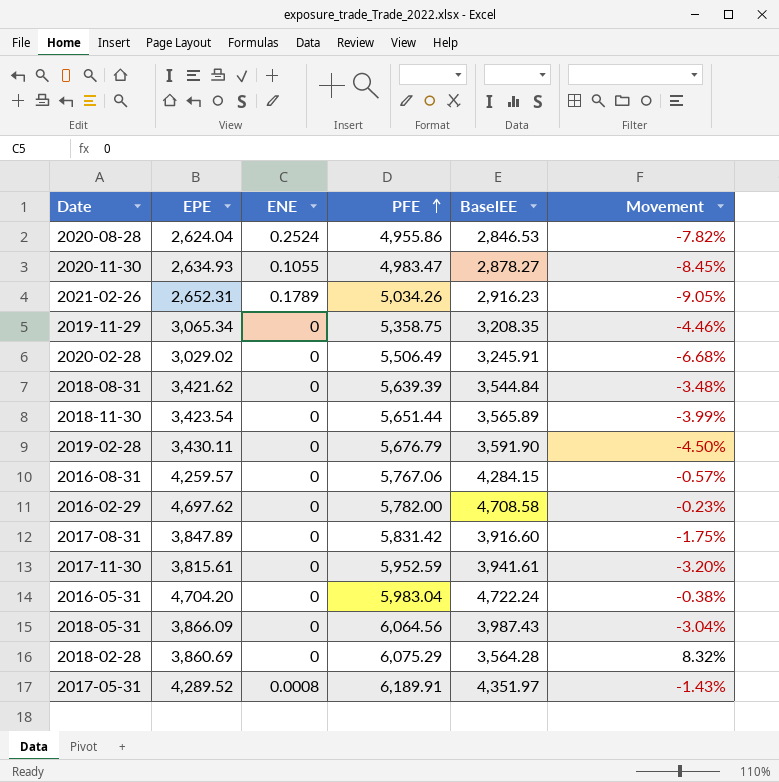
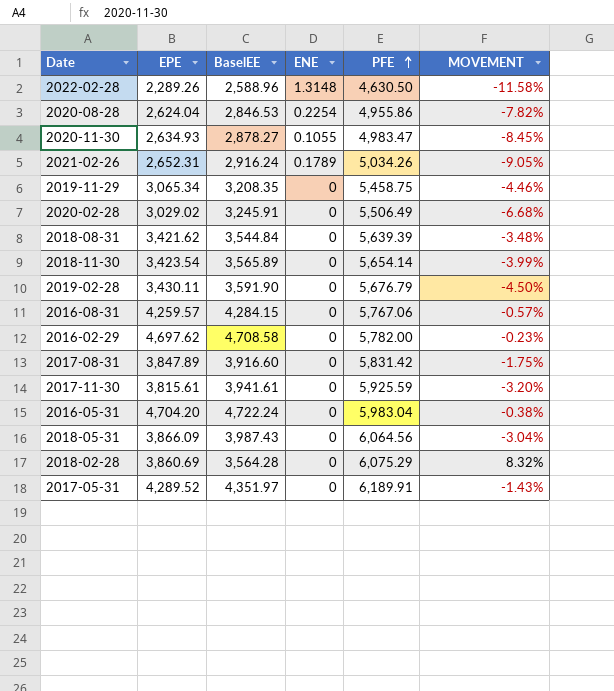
column BaselEE | position: 5 -> 3
column name: Movement -> MOVEMENT
row 2022-02-28: none -> 2,289.26 | 2,588.96 | 1.3148 | 4,630.50 | -11.58%
2020-08-28 | ENE: 0.2524 -> 0.2254
2021-02-26 | BaselEE: 2,916.23 -> 2,916.24
2019-11-29 | PFE: 5,358.75 -> 5,458.75
2018-11-30 | PFE: 5,651.44 -> 5,654.14
2017-11-30 | PFE: 5,952.59 -> 5,925.59
2017-05-31 | ENE: 0.0008 -> 0

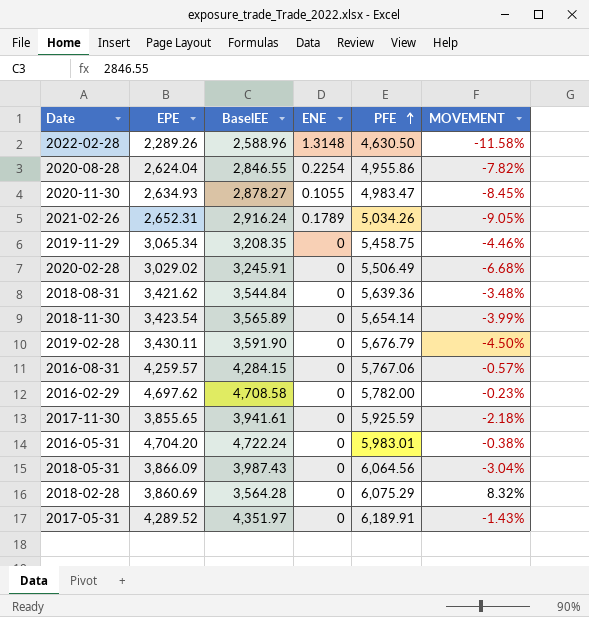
row 2017-08-31: 3,847.89 | 3,916.60 | 0 | 5,831.42 | -1.75% -> none
2020-08-28 | BaselEE: 2,846.53 -> 2,846.55
2018-08-31 | PFE: 5,639.39 -> 5,639.36
2017-11-30 | EPE: 3,815.61 -> 3,855.65
2017-11-30 | MOVEMENT: -3.20% -> -2.18%
2016-05-31 | PFE: 5,983.04 -> 5,983.01

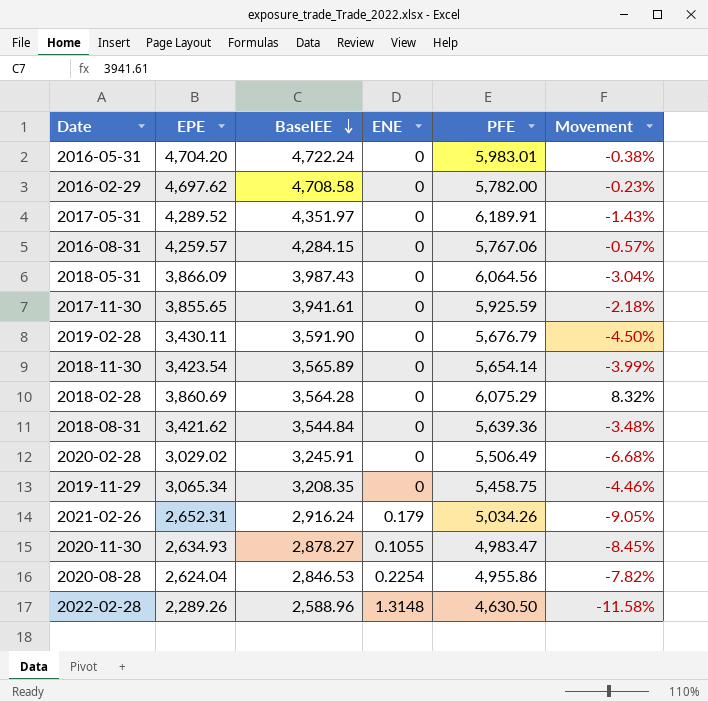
row order: PFE ascending -> BaselEE descending
column name: MOVEMENT -> Movement
2021-02-26 | ENE: 0.1789 -> 0.179
2020-08-28 | BaselEE: 2,846.55 -> 2,846.53

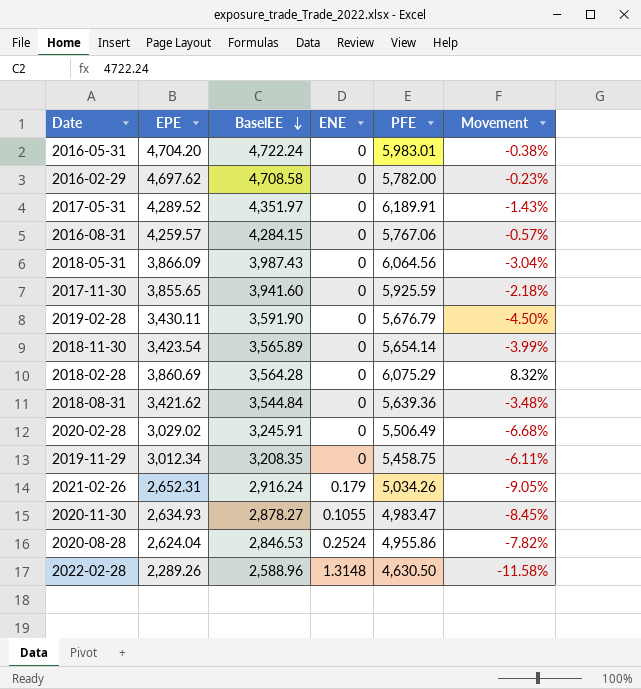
2017-11-30 | BaselEE: 3,941.61 -> 3,941.60
2019-11-29 | EPE: 3,065.34 -> 3,012.34
2019-11-29 | Movement: -4.46% -> -6.11%
2020-08-28 | ENE: 0.2254 -> 0.2524

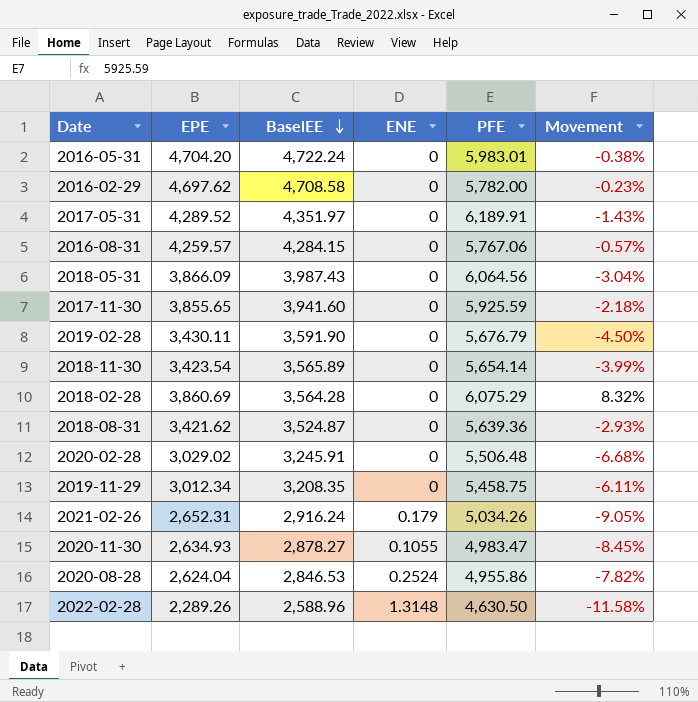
2018-08-31 | BaselEE: 3,544.84 -> 3,524.87
2018-08-31 | Movement: -3.48% -> -2.93%
2020-02-28 | PFE: 5,506.49 -> 5,506.48

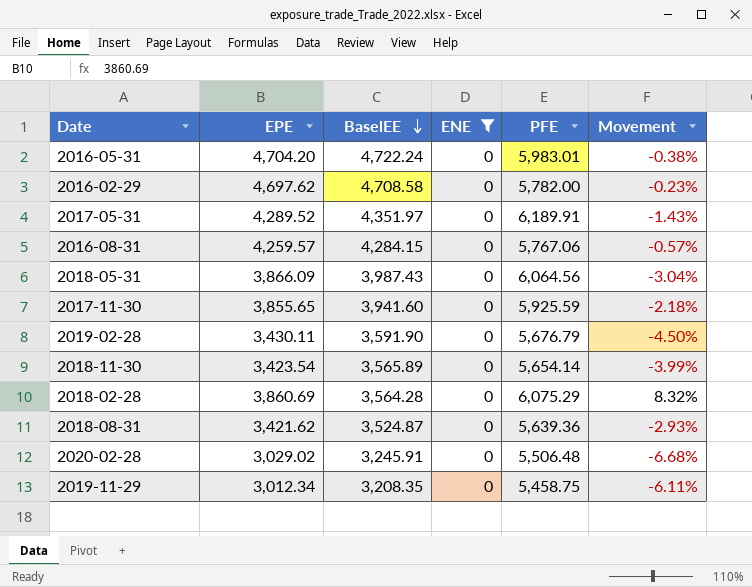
filter: none -> ENE = 0

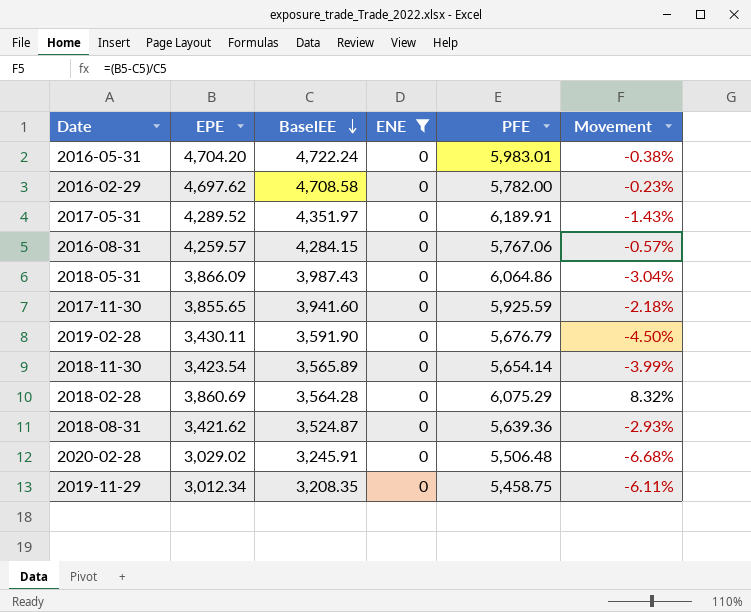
2018-05-31 | PFE: 6,064.56 -> 6,064.86

